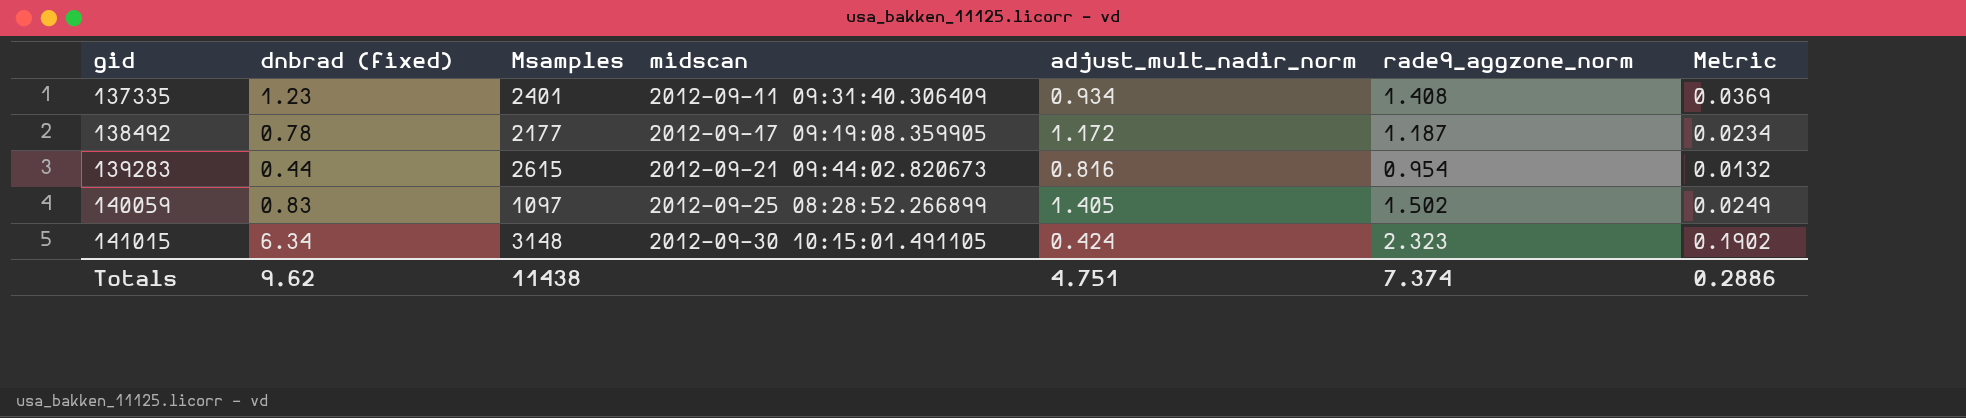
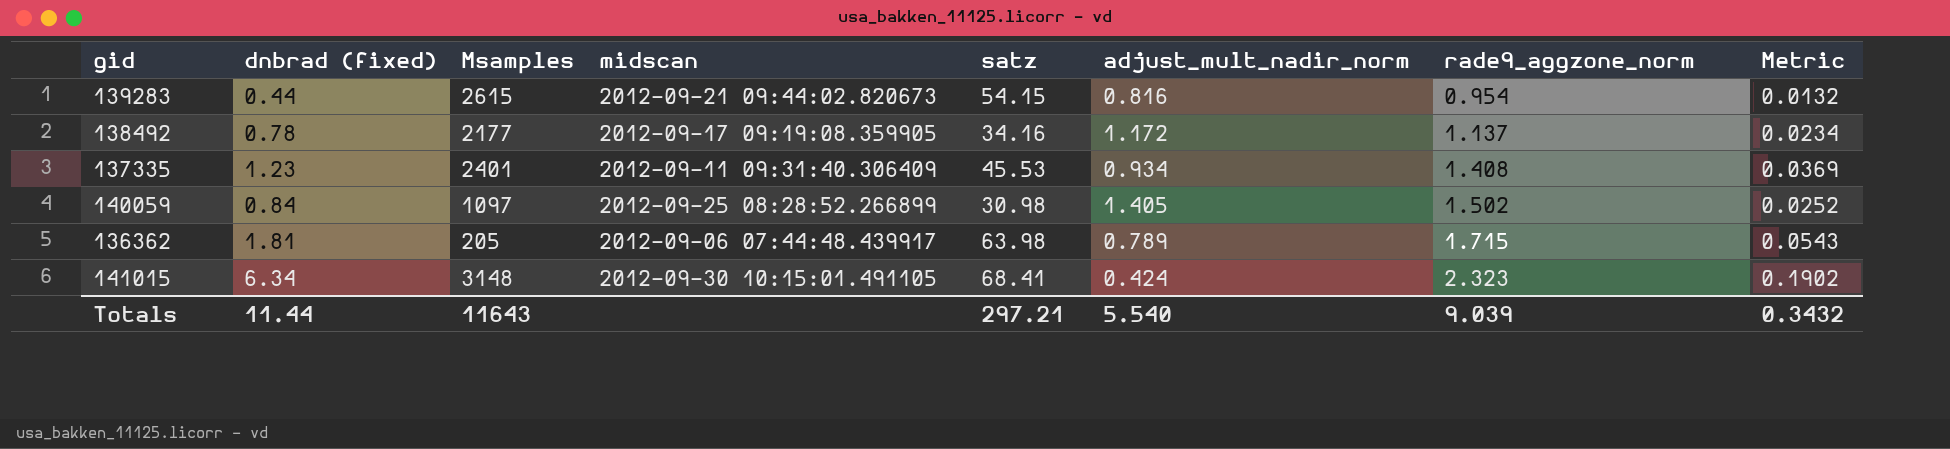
row order: gid ascending -> rade9_aggzone_norm ascending
column satz | position: none -> 5
138492 | rade9_aggzone_norm: 1.187 -> 1.137
140059 | dnbrad (fixed): 0.83 -> 0.84
140059 | Metric: 0.0249 -> 0.0252
row 136362: none -> 1.81 | 205 | 2012-09-06 07:44:48.439917 | 63.98 | 0.789 | 1.715 | 0.0543
Totals | dnbrad (fixed): 9.62 -> 11.44
Totals | Msamples: 11438 -> 11643
Totals | adjust_mult_nadir_norm: 4.751 -> 5.540
Totals | rade9_aggzone_norm: 7.374 -> 9.039
Totals | Metric: 0.2886 -> 0.3432

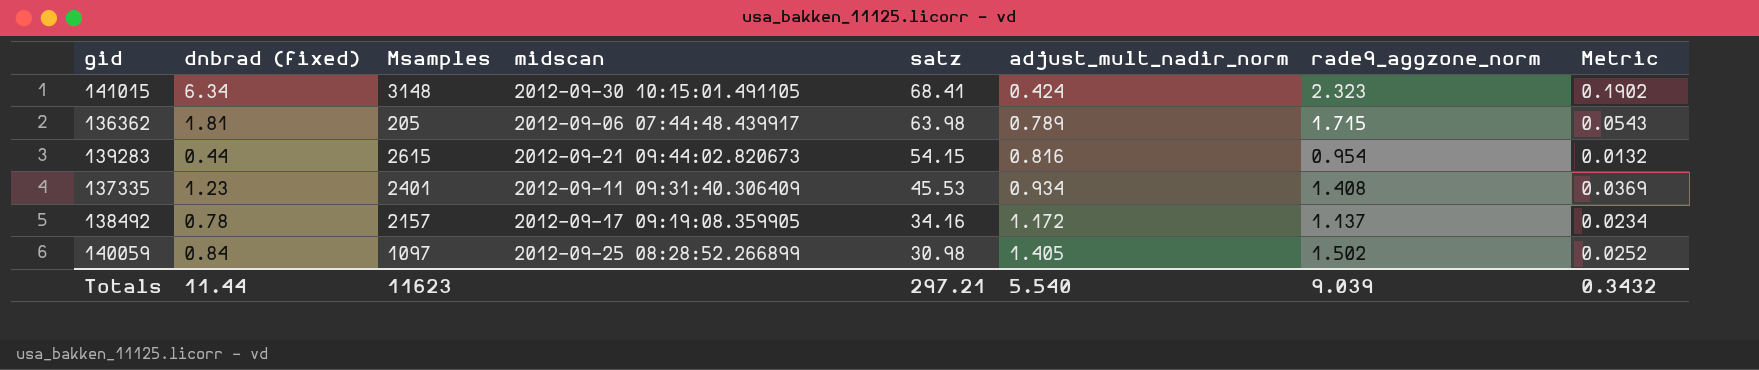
row order: rade9_aggzone_norm ascending -> satz descending
138492 | Msamples: 2177 -> 2157
Totals | Msamples: 11643 -> 11623

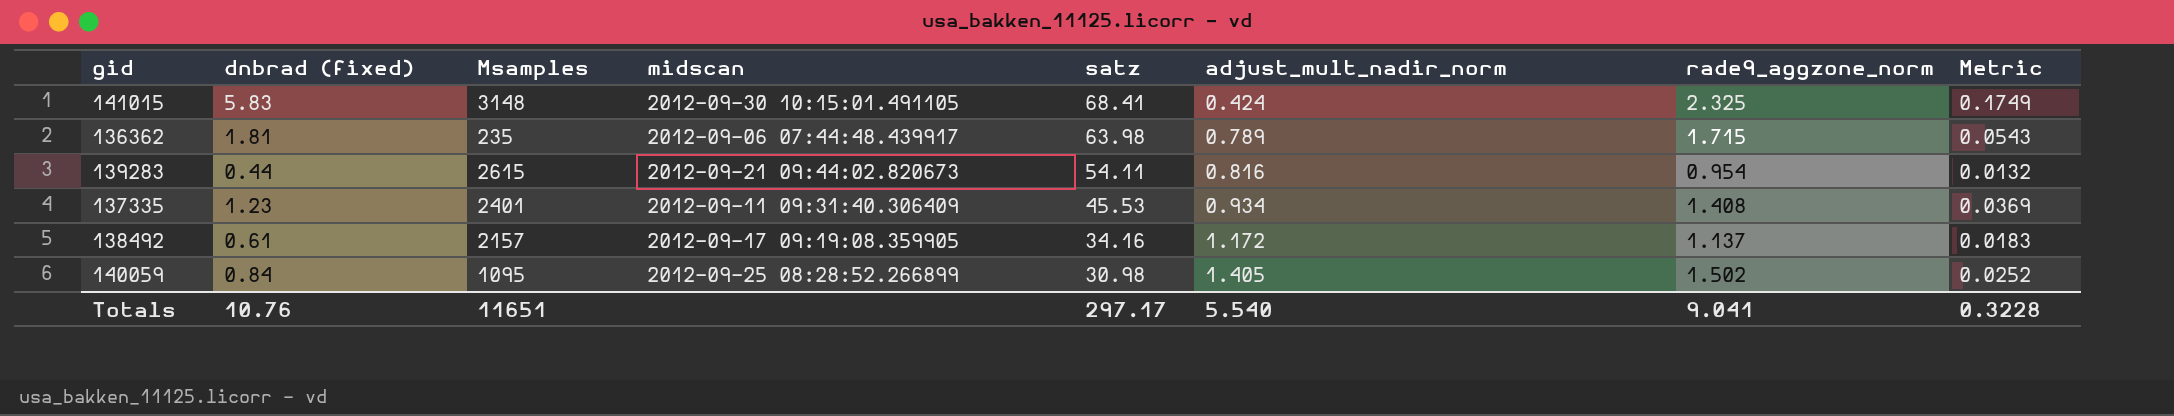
141015 | dnbrad (fixed): 6.34 -> 5.83
141015 | rade9_aggzone_norm: 2.323 -> 2.325
141015 | Metric: 0.1902 -> 0.1749
136362 | Msamples: 205 -> 235
139283 | satz: 54.15 -> 54.11
138492 | dnbrad (fixed): 0.78 -> 0.61
138492 | Metric: 0.0234 -> 0.0183
140059 | Msamples: 1097 -> 1095
Totals | dnbrad (fixed): 11.44 -> 10.76
Totals | Msamples: 11623 -> 11651
Totals | satz: 297.21 -> 297.17
Totals | rade9_aggzone_norm: 9.039 -> 9.041
Totals | Metric: 0.3432 -> 0.3228

